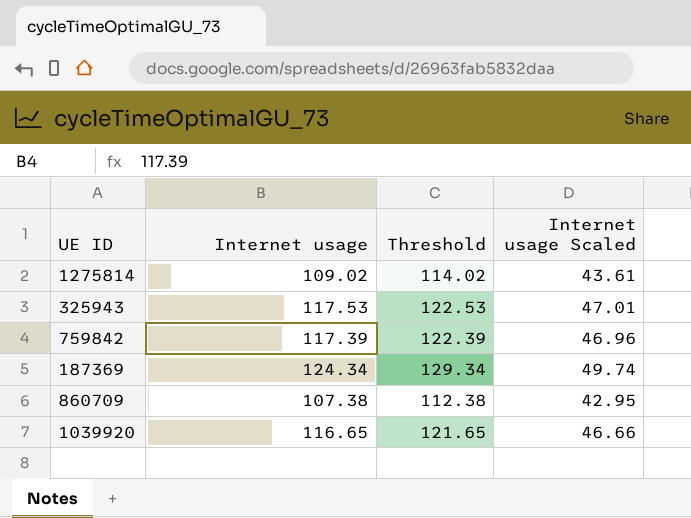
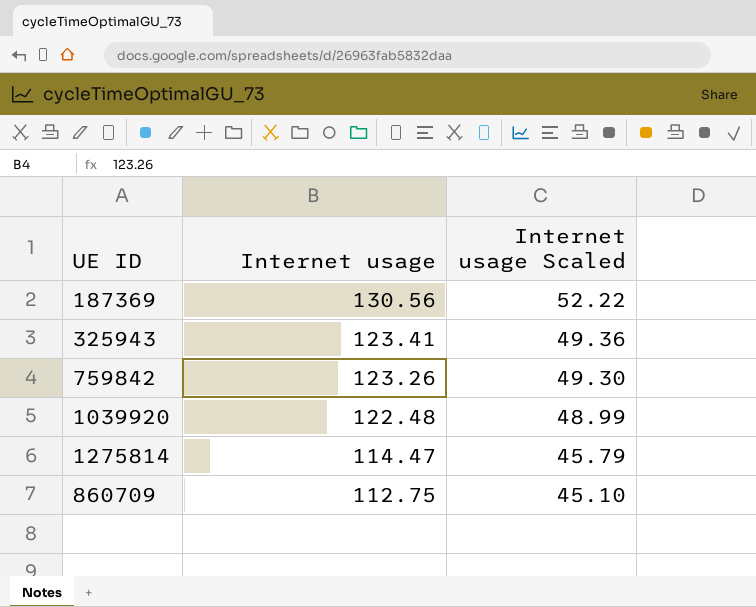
row order: none -> Internet usage descending
column Threshold | formula: [Internet usage] + 5 -> none
187369 | Internet usage: 124.34 -> 130.56
187369 | Internet usage Scaled: 49.74 -> 52.22
325943 | Internet usage: 117.53 -> 123.41
325943 | Internet usage Scaled: 47.01 -> 49.36
759842 | Internet usage: 117.39 -> 123.26
759842 | Internet usage Scaled: 46.96 -> 49.30
1039920 | Internet usage: 116.65 -> 122.48
1039920 | Internet usage Scaled: 46.66 -> 48.99
1275814 | Internet usage: 109.02 -> 114.47
1275814 | Internet usage Scaled: 43.61 -> 45.79
860709 | Internet usage: 107.38 -> 112.75
860709 | Internet usage Scaled: 42.95 -> 45.10

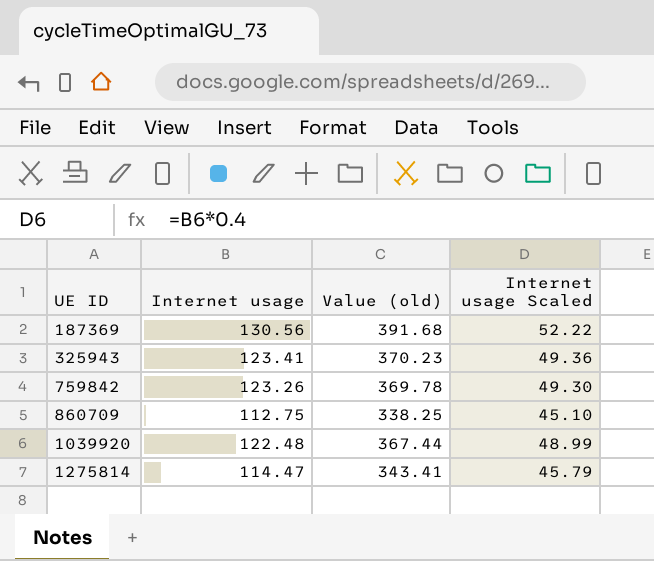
row order: Internet usage descending -> UE ID ascending
column Value (old) | formula: none -> [Internet usage] * 3

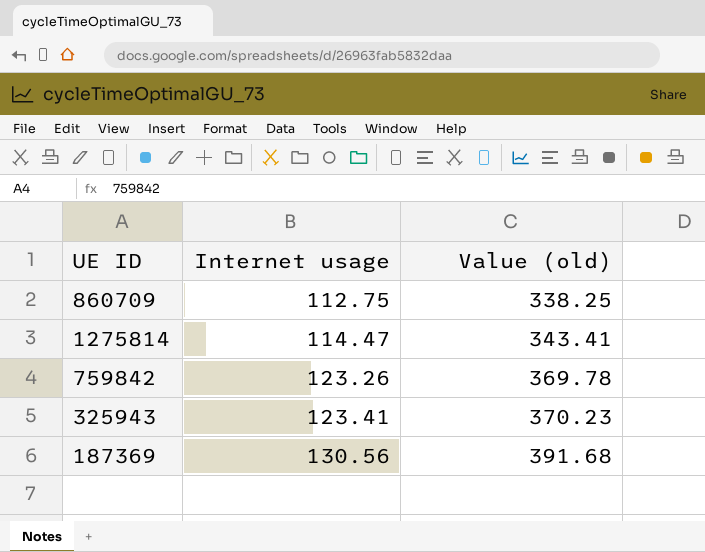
row order: UE ID ascending -> Internet usage ascending
column Internet usage Scaled | formula: [Internet usage] * 0.4 -> none
row 1039920: 122.48 | 367.44 | 48.99 -> none

